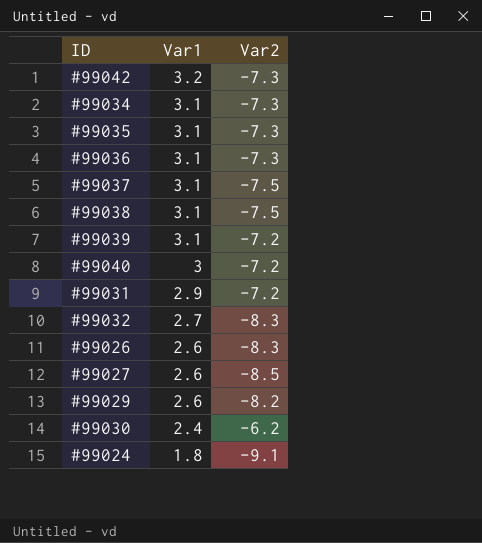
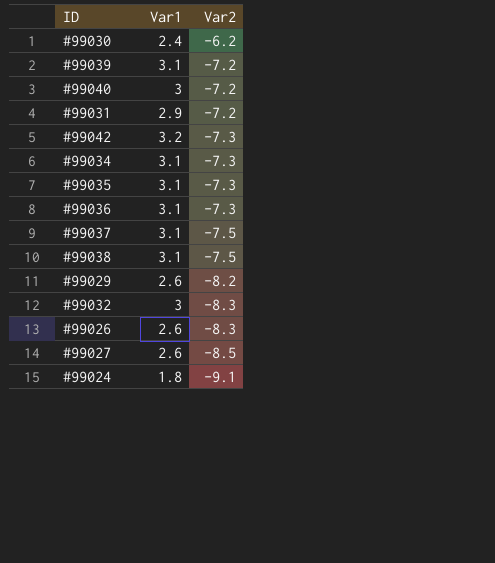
row order: Var1 descending -> Var2 descending
#99032 | Var1: 2.7 -> 3

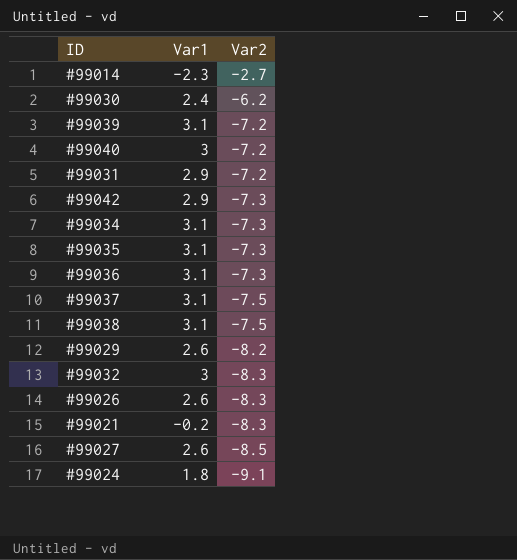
row #99014: none -> -2.3 | -2.7
#99042 | Var1: 3.2 -> 2.9
row #99021: none -> -0.2 | -8.3

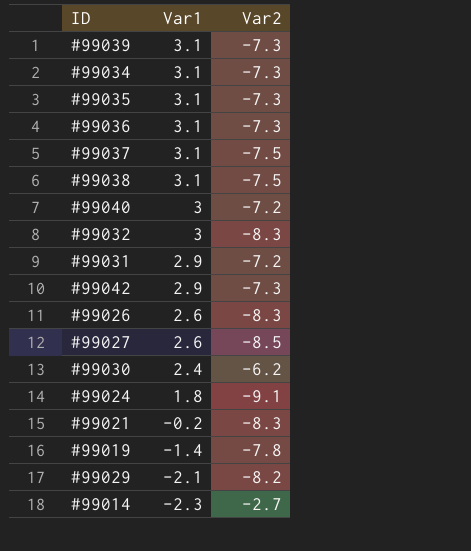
row order: Var2 descending -> Var1 descending
#99039 | Var2: -7.2 -> -7.3
row #99019: none -> -1.4 | -7.8
#99029 | Var1: 2.6 -> -2.1

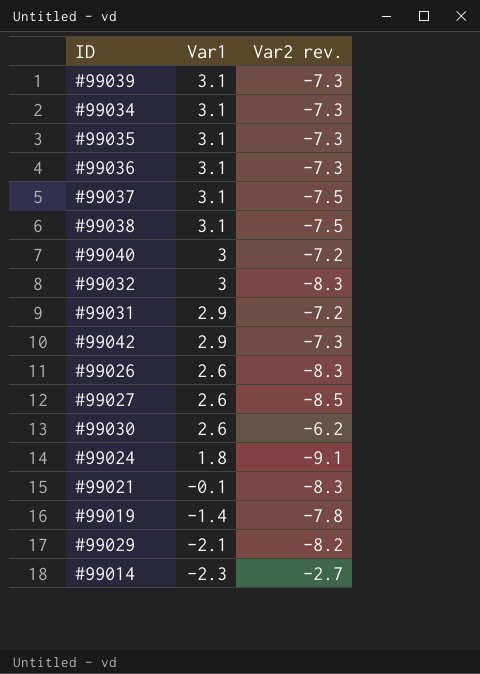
column name: Var2 -> Var2 rev.
#99030 | Var1: 2.4 -> 2.6
#99021 | Var1: -0.2 -> -0.1

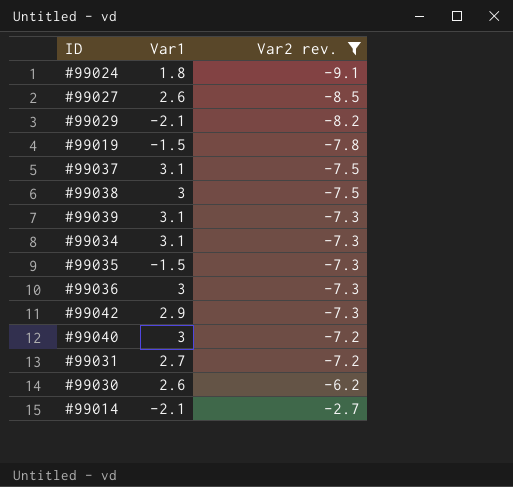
filter: none -> Var2 rev. != -8.3
row order: Var1 descending -> Var2 rev. ascending
#99019 | Var1: -1.4 -> -1.5
#99038 | Var1: 3.1 -> 3
#99035 | Var1: 3.1 -> -1.5
#99036 | Var1: 3.1 -> 3
#99031 | Var1: 2.9 -> 2.7
#99014 | Var1: -2.3 -> -2.1

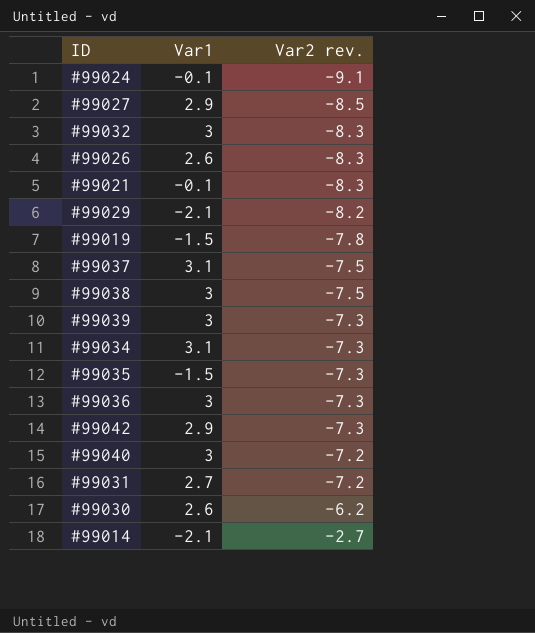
filter: Var2 rev. != -8.3 -> none
#99024 | Var1: 1.8 -> -0.1
#99027 | Var1: 2.6 -> 2.9
#99039 | Var1: 3.1 -> 3

